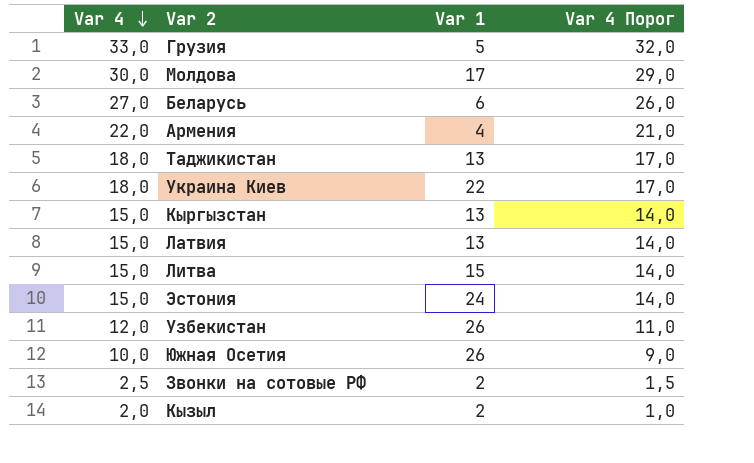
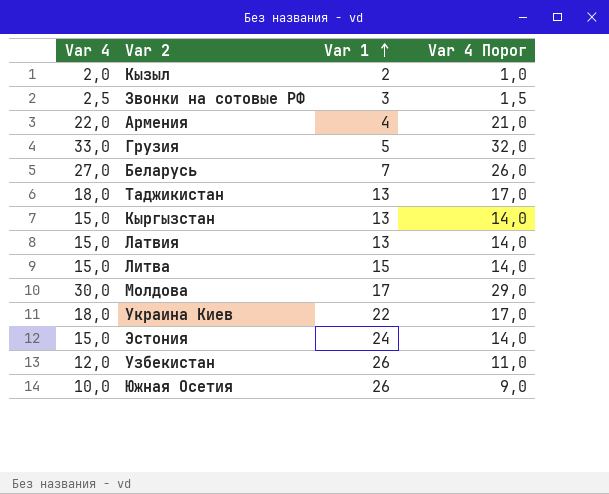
row order: Var 4 descending -> Var 1 ascending
Звонки на сотовые РФ | Var 1: 2 -> 3
Беларусь | Var 1: 6 -> 7

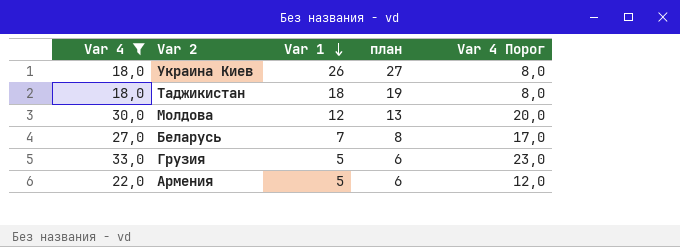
filter: none -> Var 4 >= 18,0
row order: Var 1 ascending -> Var 1 descending
column план | formula: none -> [Var 1] + 1
column Var 4 Порог | formula: [Var 4] - 1 -> [Var 4] - 10
Украина Киев | Var 1: 22 -> 26
Таджикистан | Var 1: 13 -> 18
Молдова | Var 1: 17 -> 12
Армения | Var 1: 4 -> 5

